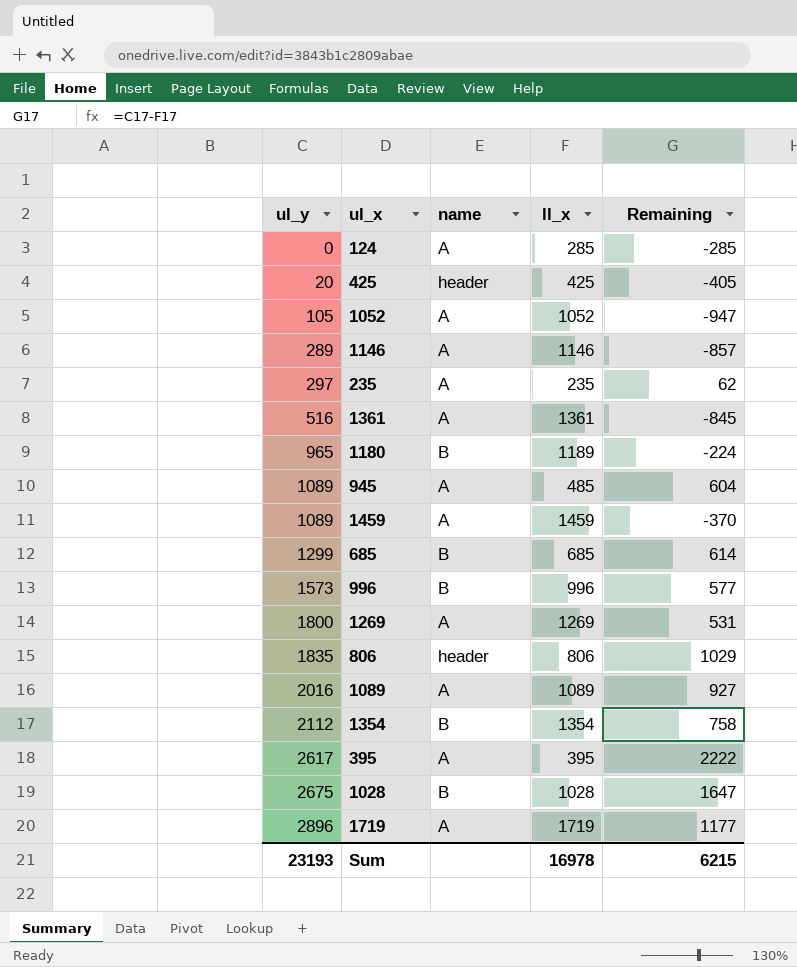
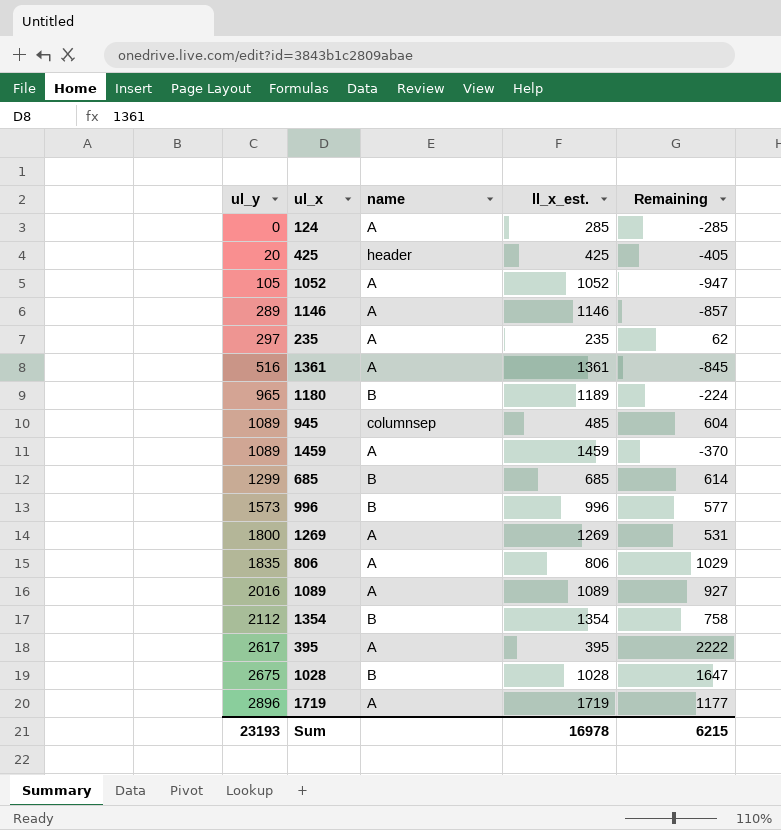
column name: ll_x -> ll_x_est.
945 | name: A -> columnsep
806 | name: header -> A

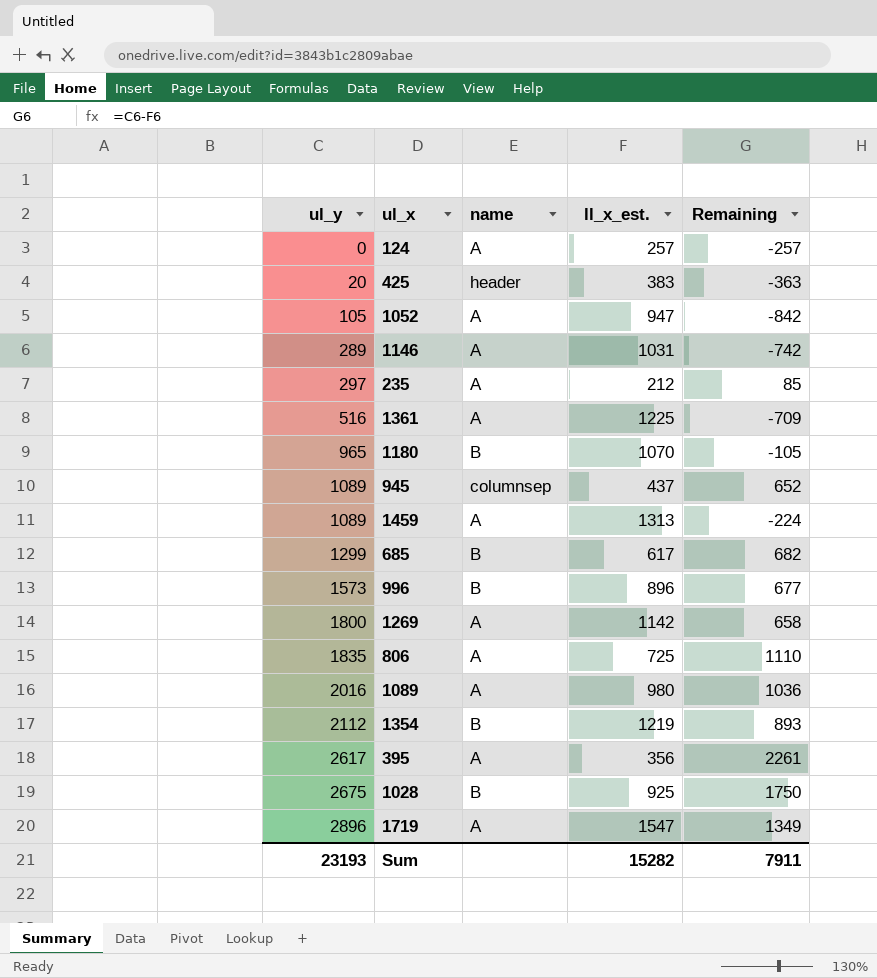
124 | ll_x_est.: 285 -> 257
124 | Remaining: -285 -> -257
425 | ll_x_est.: 425 -> 383
425 | Remaining: -405 -> -363
1052 | ll_x_est.: 1052 -> 947
1052 | Remaining: -947 -> -842
1146 | ll_x_est.: 1146 -> 1031
1146 | Remaining: -857 -> -742
235 | ll_x_est.: 235 -> 212
235 | Remaining: 62 -> 85
1361 | ll_x_est.: 1361 -> 1225
1361 | Remaining: -845 -> -709
1180 | ll_x_est.: 1189 -> 1070
1180 | Remaining: -224 -> -105
945 | ll_x_est.: 485 -> 437
945 | Remaining: 604 -> 652
1459 | ll_x_est.: 1459 -> 1313
1459 | Remaining: -370 -> -224
685 | ll_x_est.: 685 -> 617
685 | Remaining: 614 -> 682
996 | ll_x_est.: 996 -> 896
996 | Remaining: 577 -> 677
1269 | ll_x_est.: 1269 -> 1142
1269 | Remaining: 531 -> 658
806 | ll_x_est.: 806 -> 725
806 | Remaining: 1029 -> 1110
1089 | ll_x_est.: 1089 -> 980
1089 | Remaining: 927 -> 1036
1354 | ll_x_est.: 1354 -> 1219
1354 | Remaining: 758 -> 893
395 | ll_x_est.: 395 -> 356
395 | Remaining: 2222 -> 2261
1028 | ll_x_est.: 1028 -> 925
1028 | Remaining: 1647 -> 1750
1719 | ll_x_est.: 1719 -> 1547
1719 | Remaining: 1177 -> 1349
Sum | ll_x_est.: 16978 -> 15282
Sum | Remaining: 6215 -> 7911

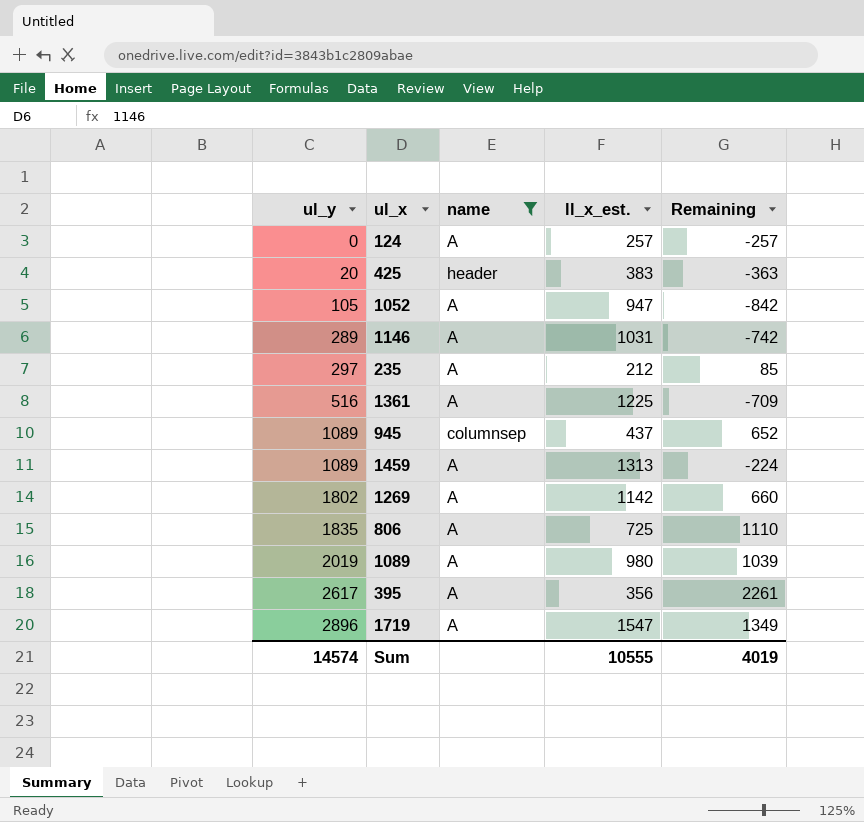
filter: none -> name != B
1269 | ul_y: 1800 -> 1802
1269 | Remaining: 658 -> 660
1089 | ul_y: 2016 -> 2019
1089 | Remaining: 1036 -> 1039
Sum | ul_y: 23193 -> 14574
Sum | ll_x_est.: 15282 -> 10555
Sum | Remaining: 7911 -> 4019

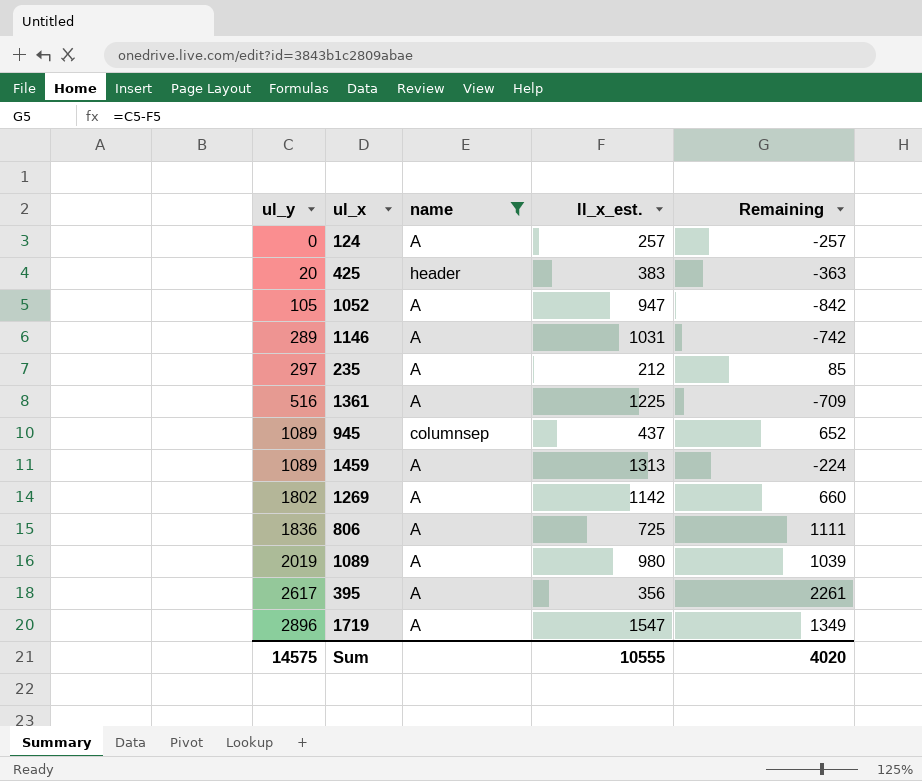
806 | ul_y: 1835 -> 1836
806 | Remaining: 1110 -> 1111
Sum | ul_y: 14574 -> 14575
Sum | Remaining: 4019 -> 4020

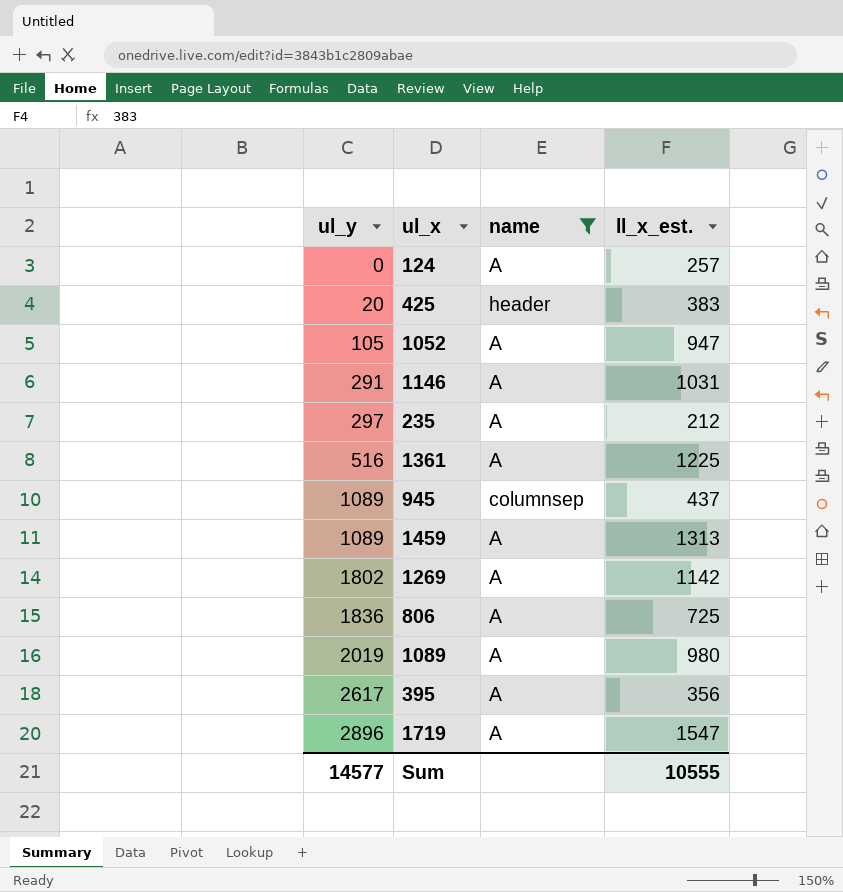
column Remaining | formula: [ul_y] - [ll_x_est.] -> none
1146 | ul_y: 289 -> 291
Sum | ul_y: 14575 -> 14577

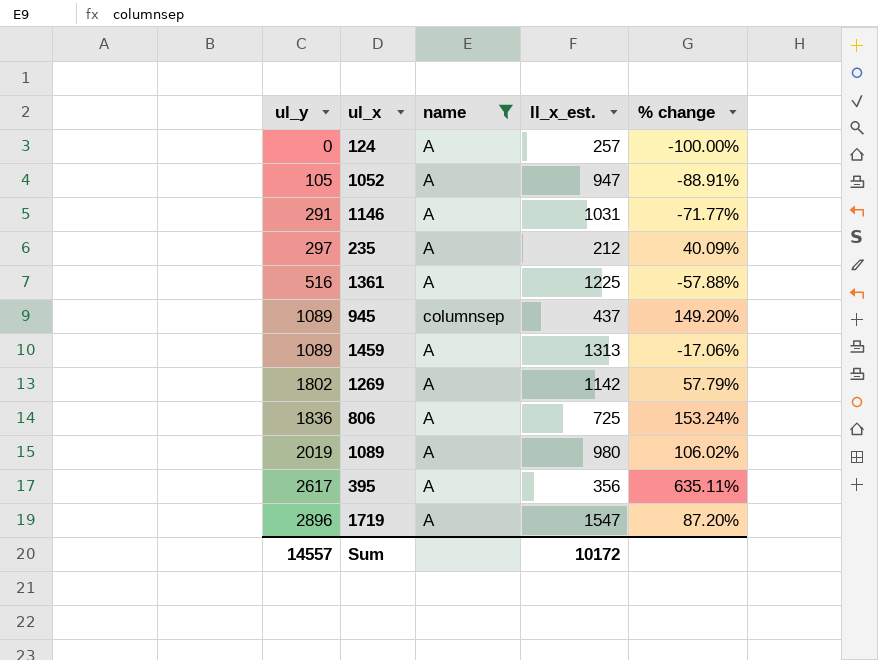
column % change | formula: none -> ([ul_y] - [ll_x_est.]) / [ll_x_est.]
row 425: 20 | header | 383 -> none
Sum | ul_y: 14577 -> 14557
Sum | ll_x_est.: 10555 -> 10172

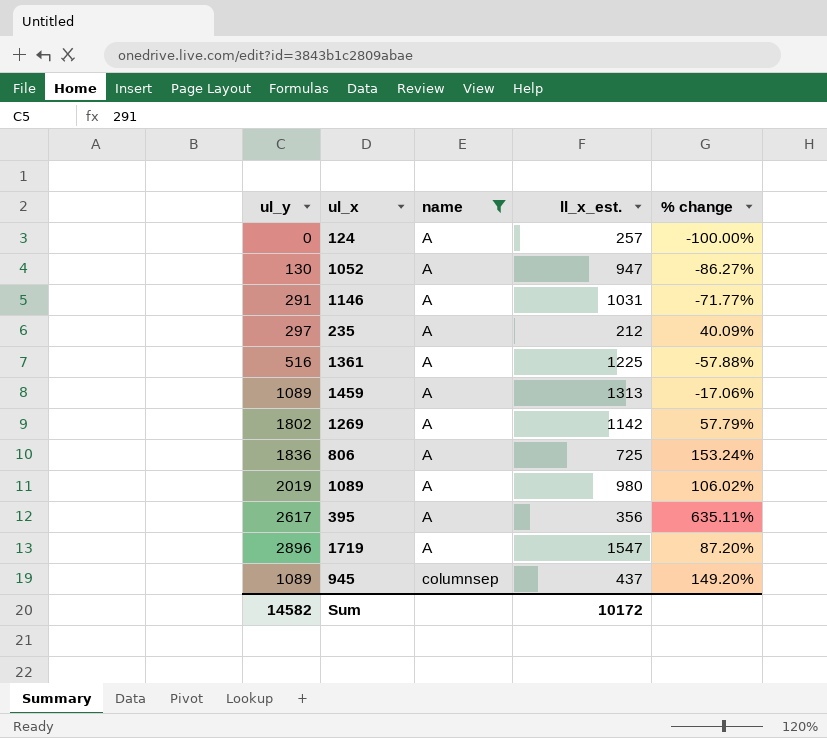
row order: ul_y ascending -> name ascending
1052 | ul_y: 105 -> 130
1052 | % change: -88.91% -> -86.27%
Sum | ul_y: 14557 -> 14582

